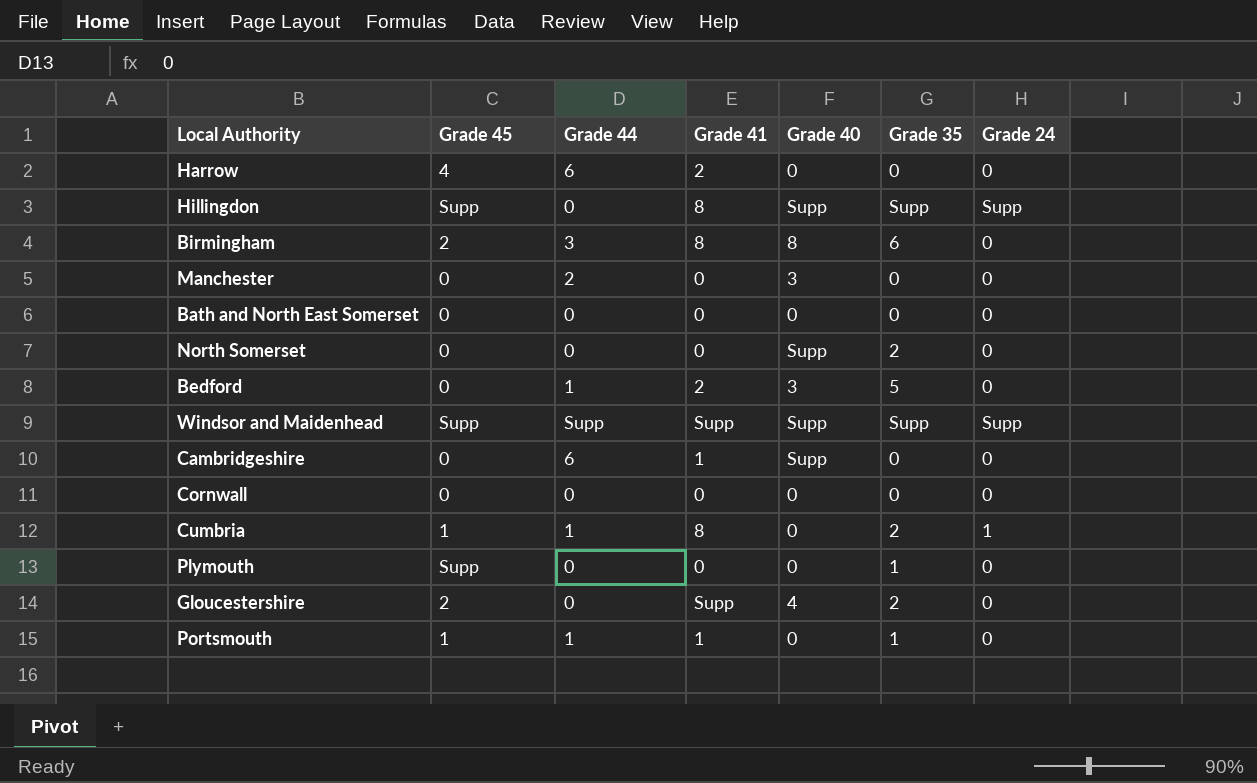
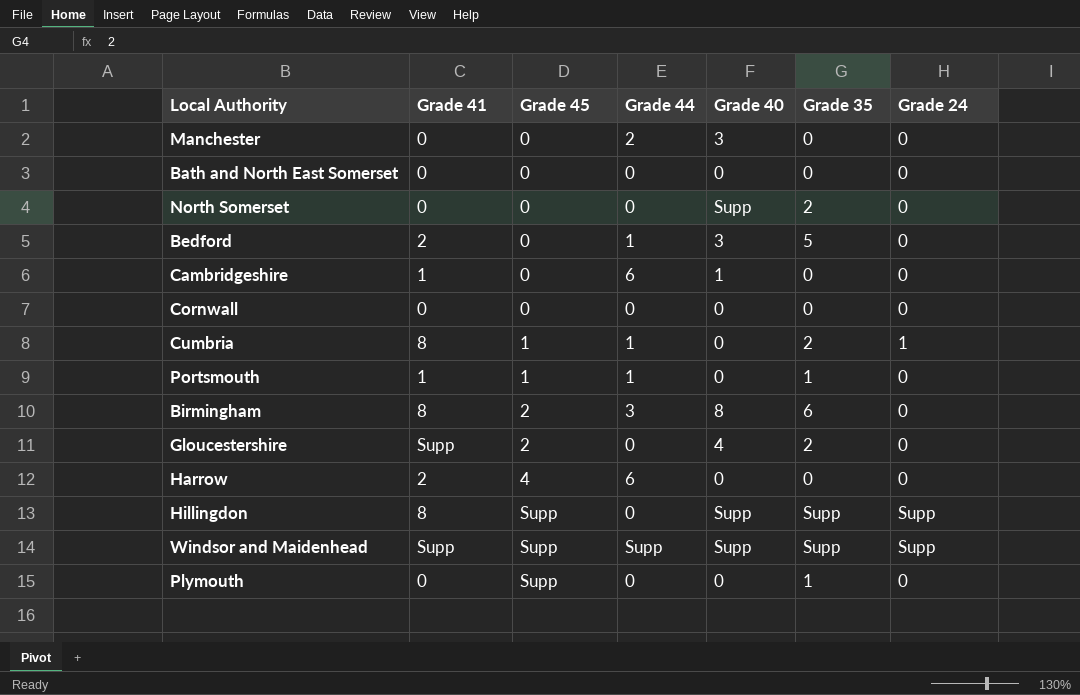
row order: none -> Grade 45 ascending
column Grade 41 | position: 4 -> 2
Cambridgeshire | Grade 40: Supp -> 1

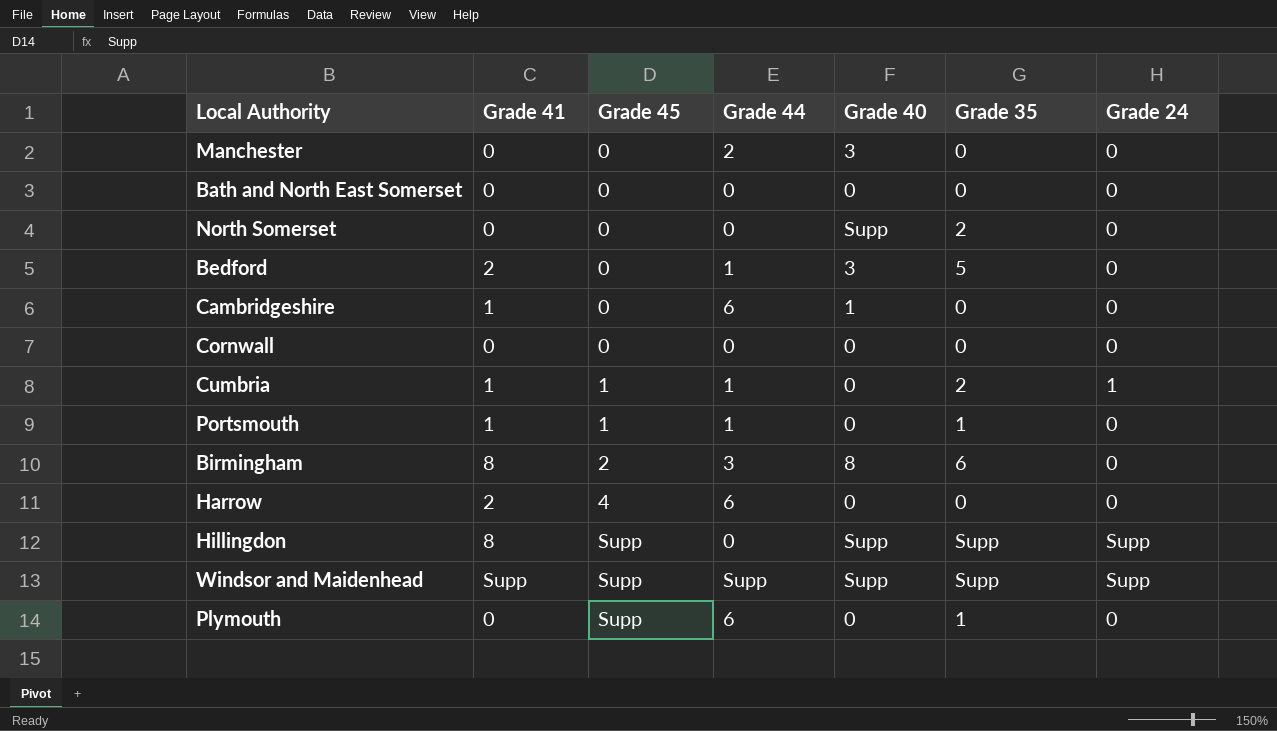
row Gloucestershire: Supp | 2 | 0 | 4 | 2 | 0 -> none
Cumbria | Grade 41: 8 -> 1
Plymouth | Grade 44: 0 -> 6

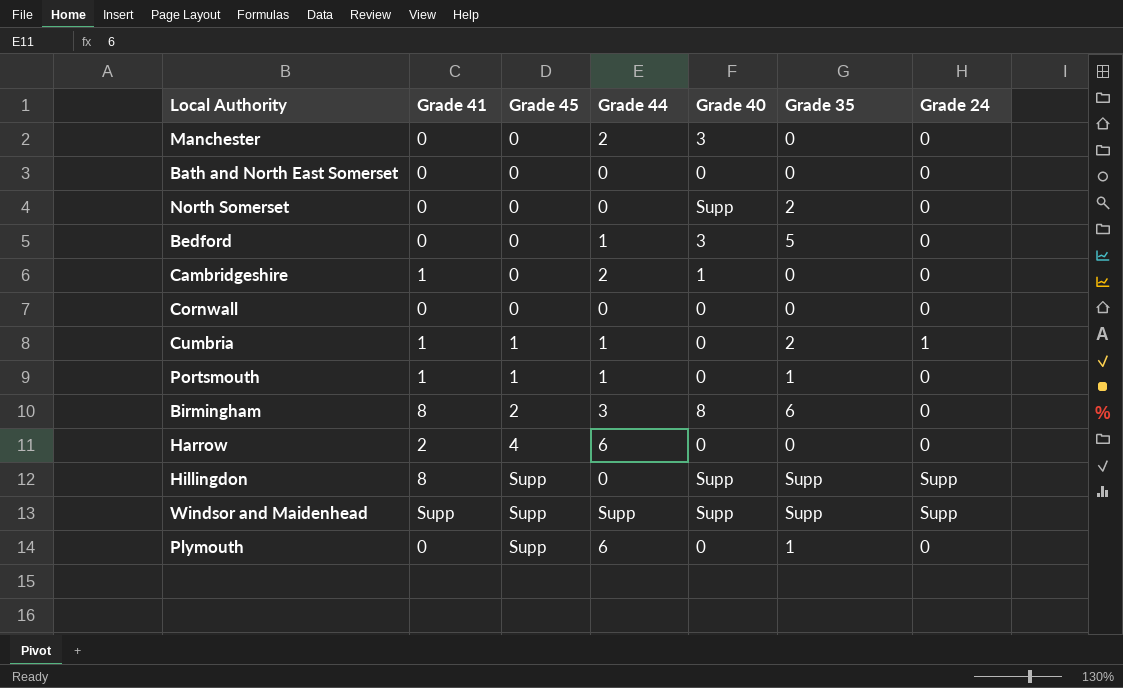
Bedford | Grade 41: 2 -> 0
Cambridgeshire | Grade 44: 6 -> 2

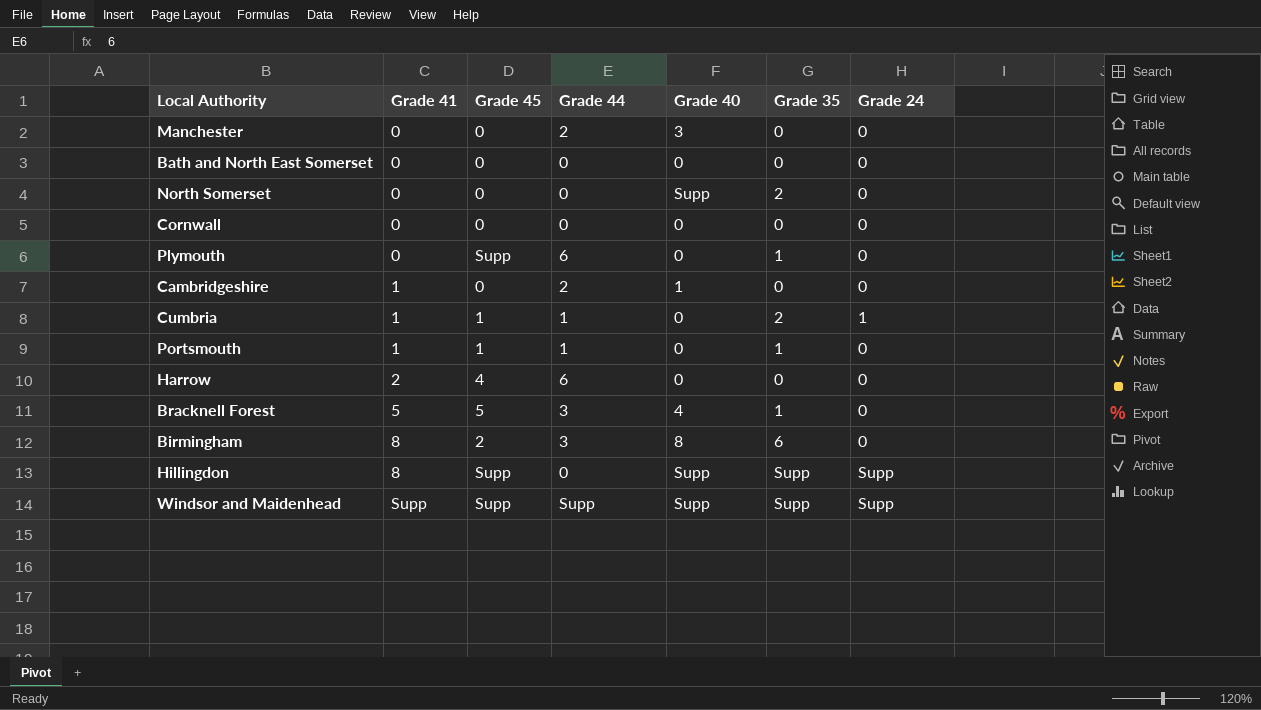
row order: Grade 45 ascending -> Grade 41 ascending
row Bedford: 0 | 0 | 1 | 3 | 5 | 0 -> none
row Bracknell Forest: none -> 5 | 5 | 3 | 4 | 1 | 0

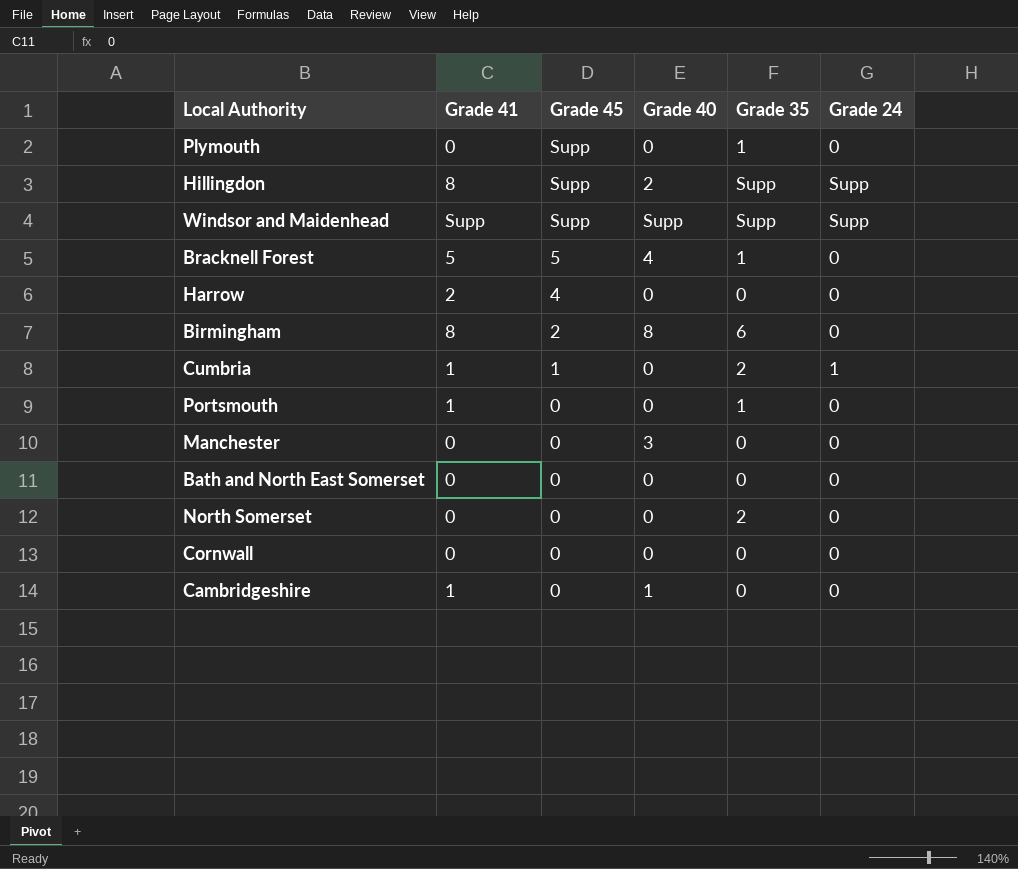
row order: Grade 41 ascending -> Grade 45 descending
column Grade 44 | position: 4 -> none
Hillingdon | Grade 40: Supp -> 2
Portsmouth | Grade 45: 1 -> 0
North Somerset | Grade 40: Supp -> 0

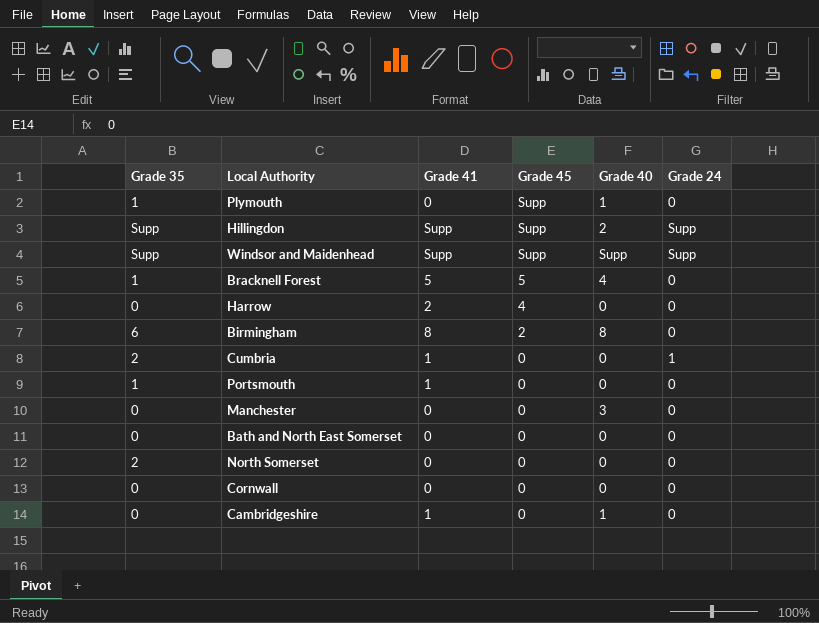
column Grade 35 | position: 5 -> 1
Plymouth | Grade 40: 0 -> 1
Hillingdon | Grade 41: 8 -> Supp
Cumbria | Grade 45: 1 -> 0

